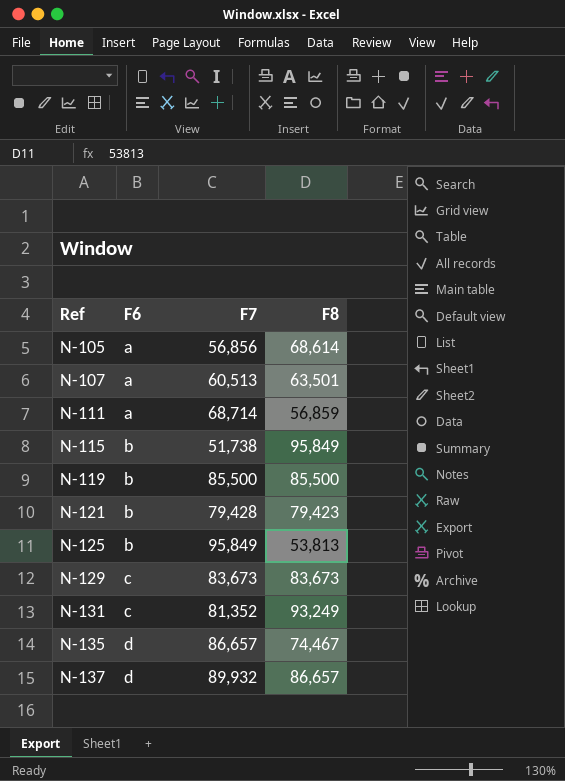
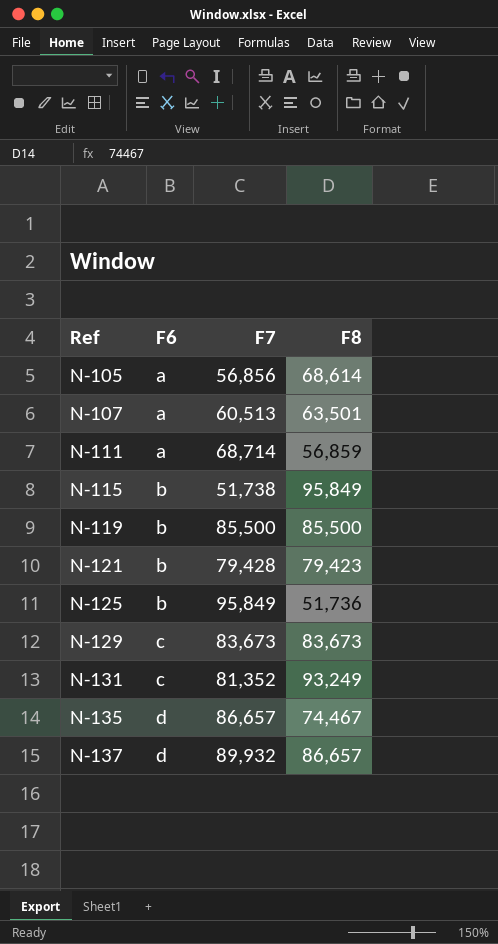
N-125 | F8: 53,813 -> 51,736

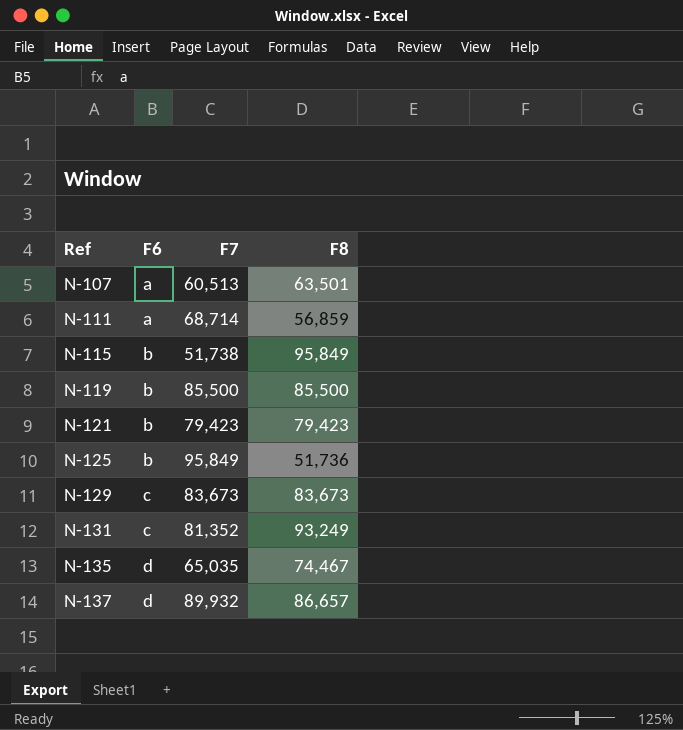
row N-105: a | 56,856 | 68,614 -> none
N-121 | F7: 79,428 -> 79,423
N-135 | F7: 86,657 -> 65,035

